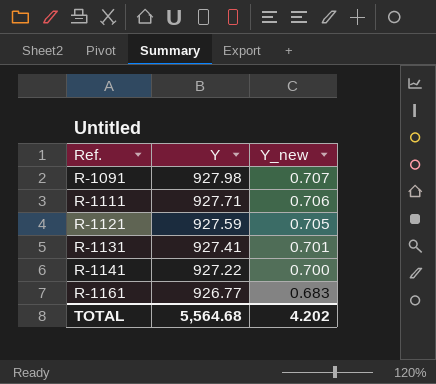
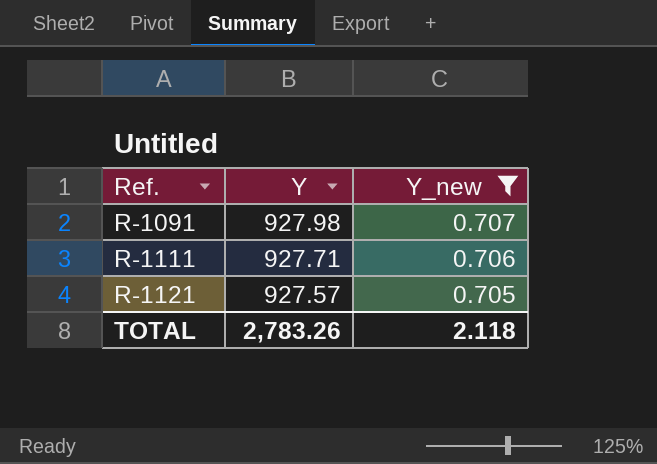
filter: none -> Y_new >= 0.705
R-1121 | Y: 927.59 -> 927.57
TOTAL | Y: 5,564.68 -> 2,783.26
TOTAL | Y_new: 4.202 -> 2.118

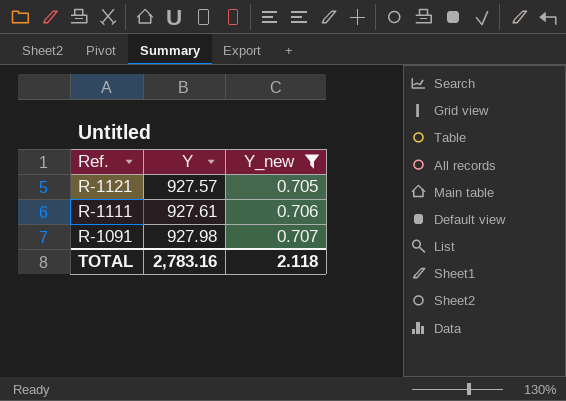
row order: Ref. ascending -> Ref. descending
R-1111 | Y: 927.71 -> 927.61
TOTAL | Y: 2,783.26 -> 2,783.16

